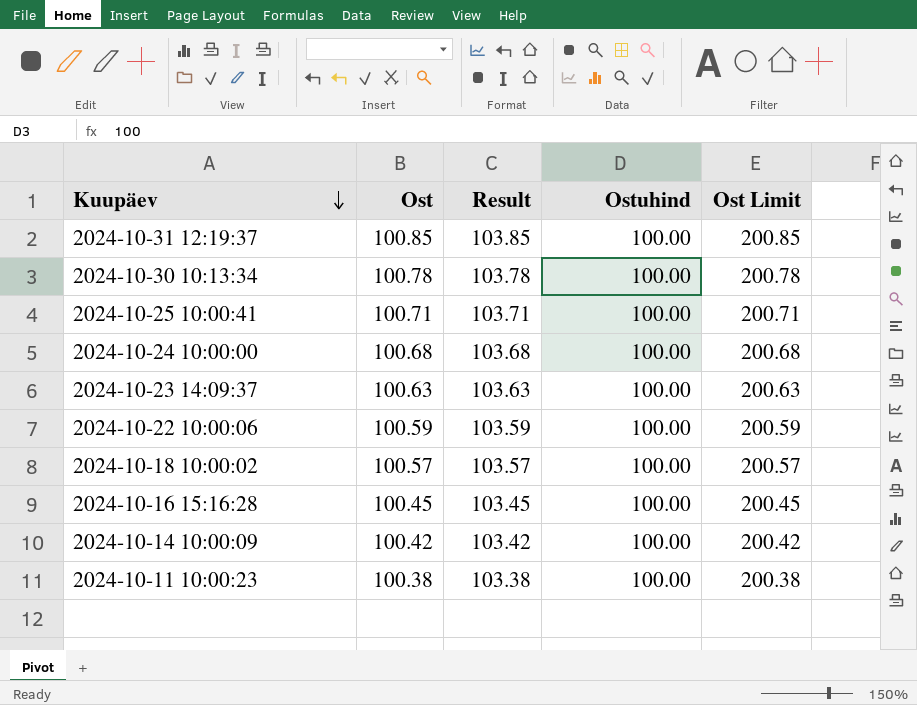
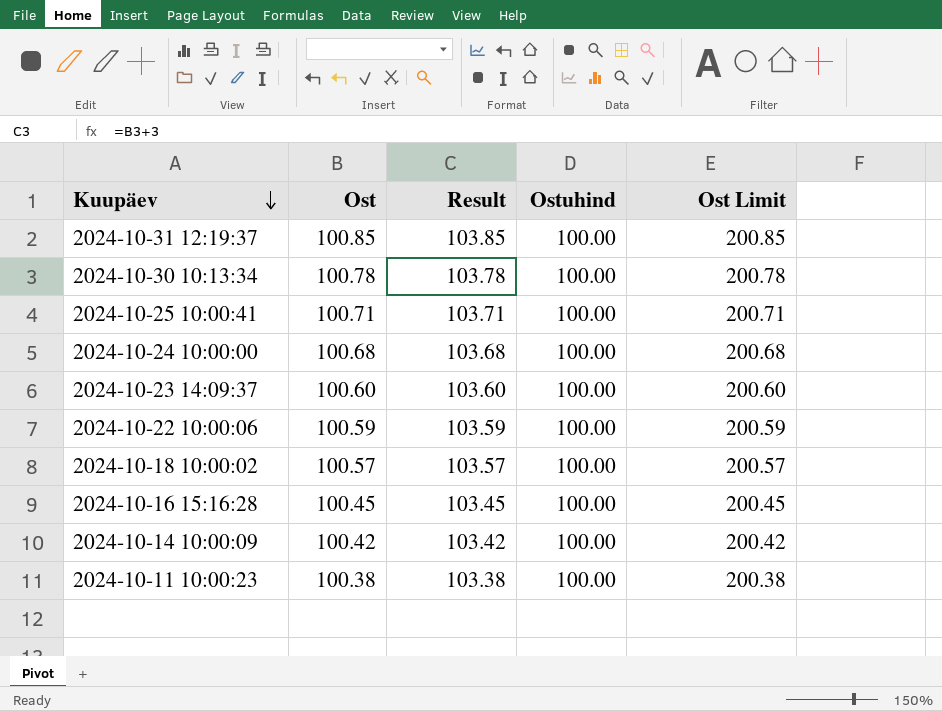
2024-10-23 14:09:37 | Ost: 100.63 -> 100.60
2024-10-23 14:09:37 | Result: 103.63 -> 103.60
2024-10-23 14:09:37 | Ost Limit: 200.63 -> 200.60

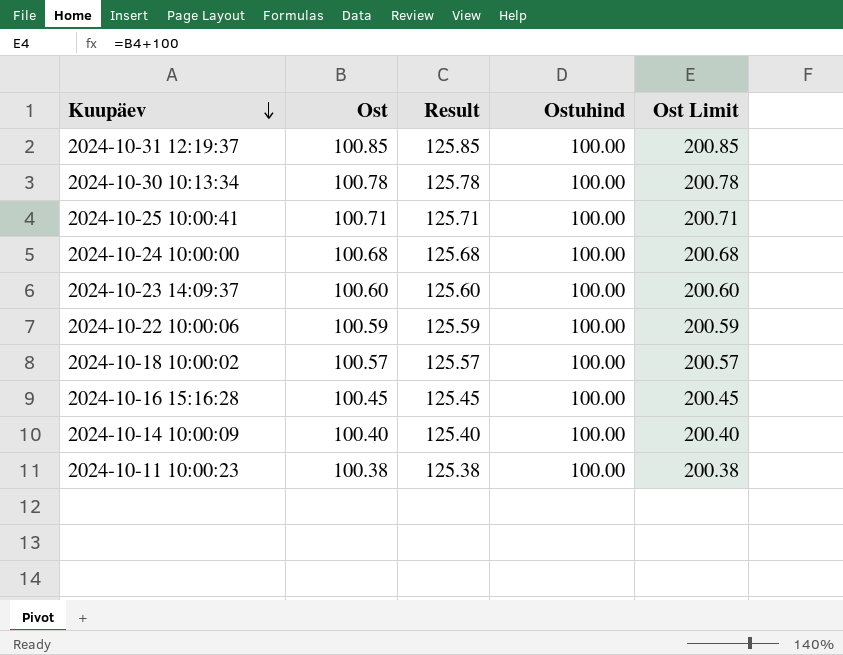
column Result | formula: [Ost] + 3 -> [Ost] + 25
2024-10-14 10:00:09 | Ost: 100.42 -> 100.40
2024-10-14 10:00:09 | Ost Limit: 200.42 -> 200.40

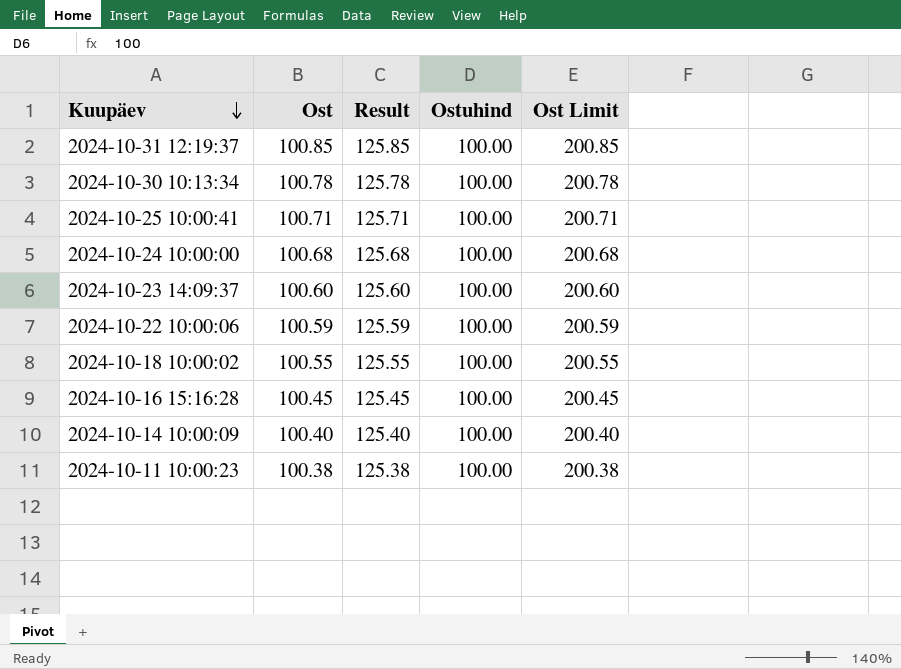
2024-10-18 10:00:02 | Ost: 100.57 -> 100.55
2024-10-18 10:00:02 | Result: 125.57 -> 125.55
2024-10-18 10:00:02 | Ost Limit: 200.57 -> 200.55

